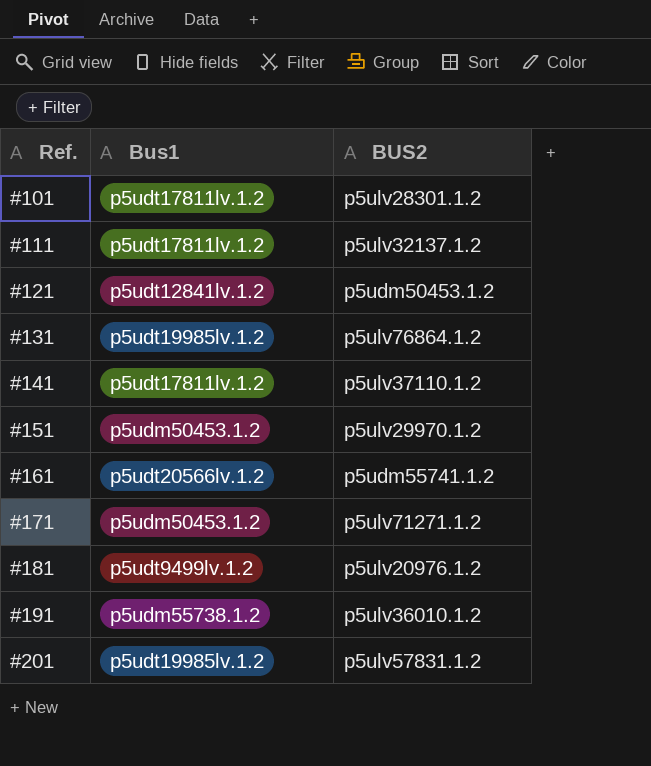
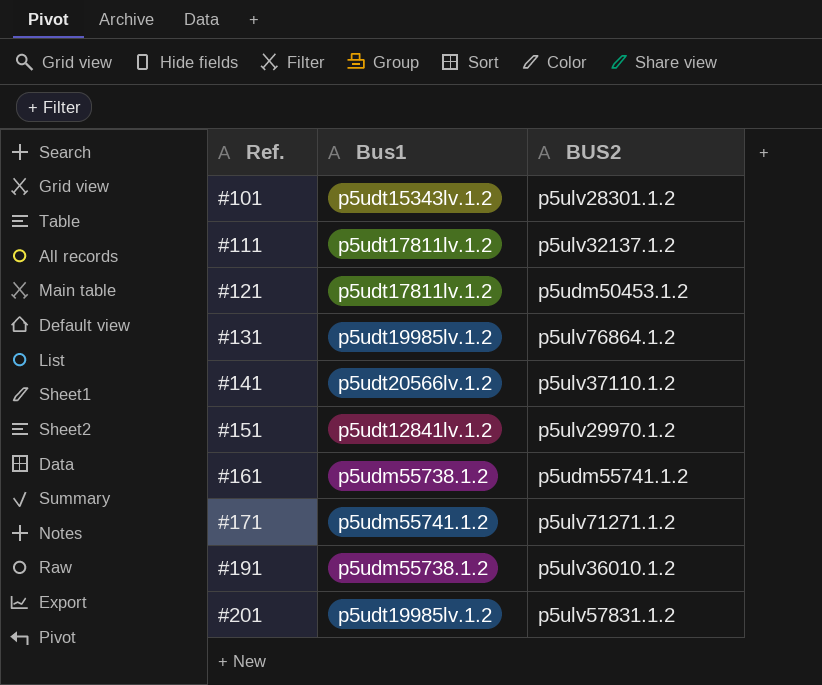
row #181: p5udt9499lv.1.2 | p5ulv20976.1.2 -> none
#101 | Bus1: p5udt17811lv.1.2 -> p5udt15343lv.1.2
#121 | Bus1: p5udt12841lv.1.2 -> p5udt17811lv.1.2
#141 | Bus1: p5udt17811lv.1.2 -> p5udt20566lv.1.2
#151 | Bus1: p5udm50453.1.2 -> p5udt12841lv.1.2
#161 | Bus1: p5udt20566lv.1.2 -> p5udm55738.1.2
#171 | Bus1: p5udm50453.1.2 -> p5udm55741.1.2

